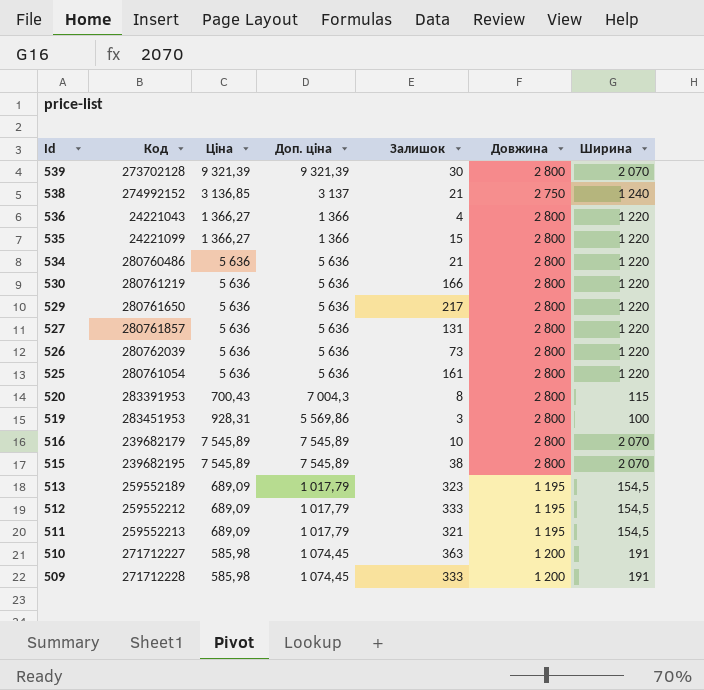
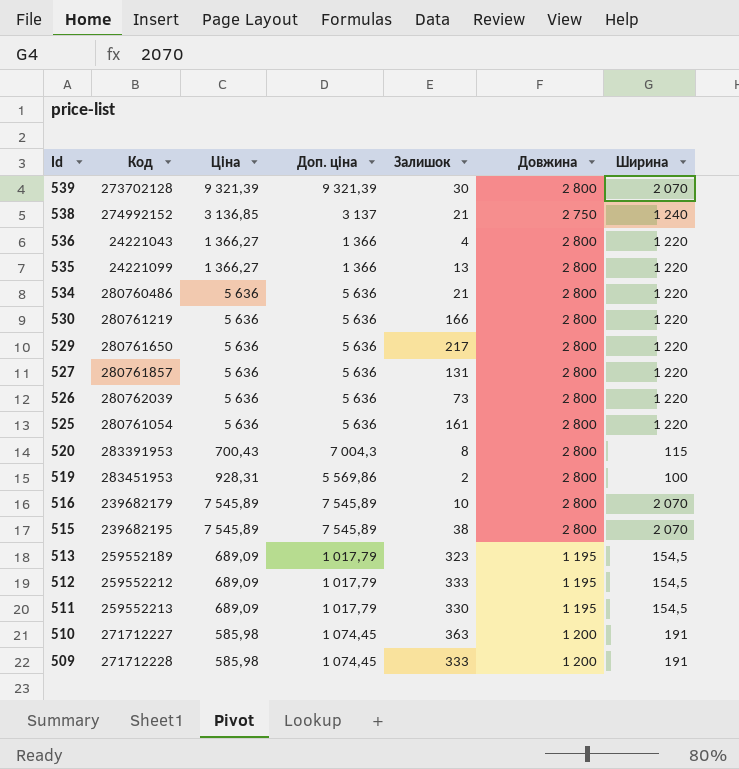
535 | Залишок: 15 -> 13
519 | Залишок: 3 -> 2
511 | Залишок: 321 -> 330

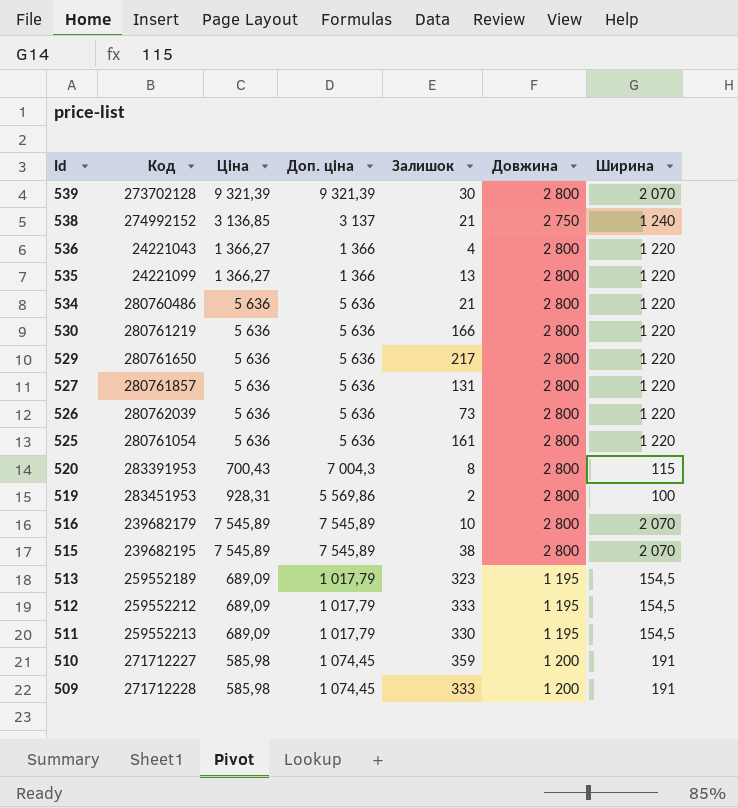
510 | Залишок: 363 -> 359

